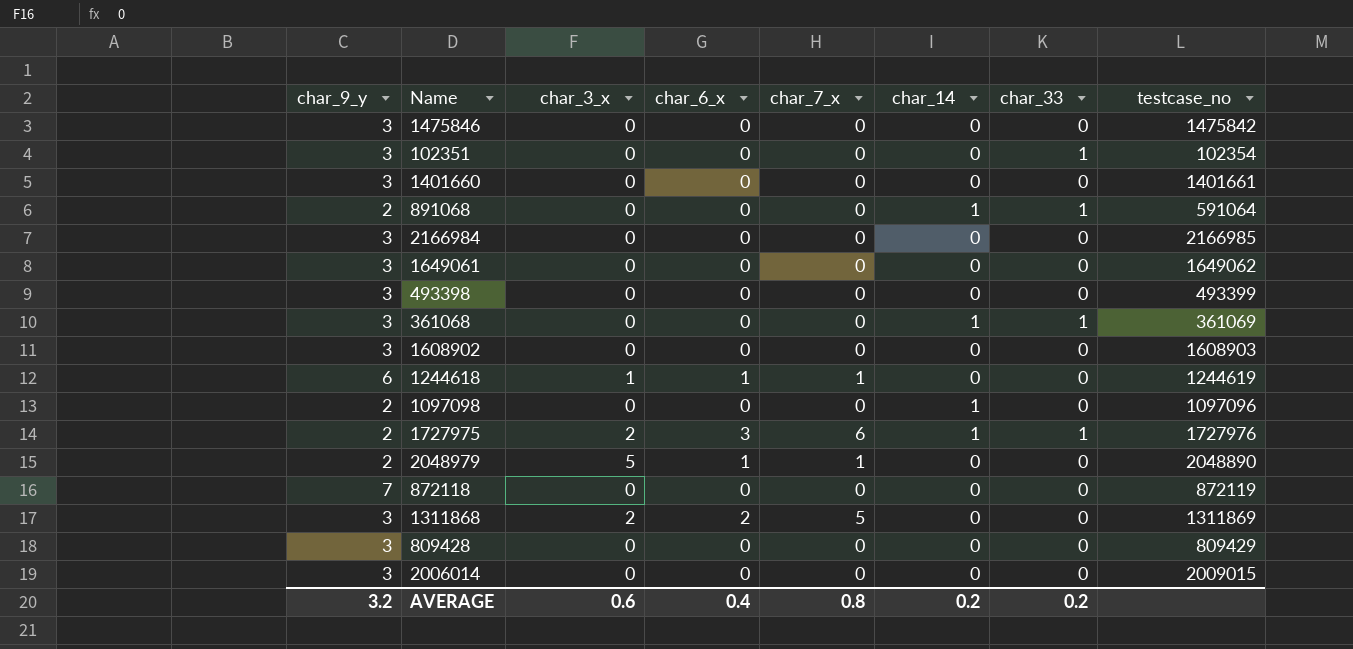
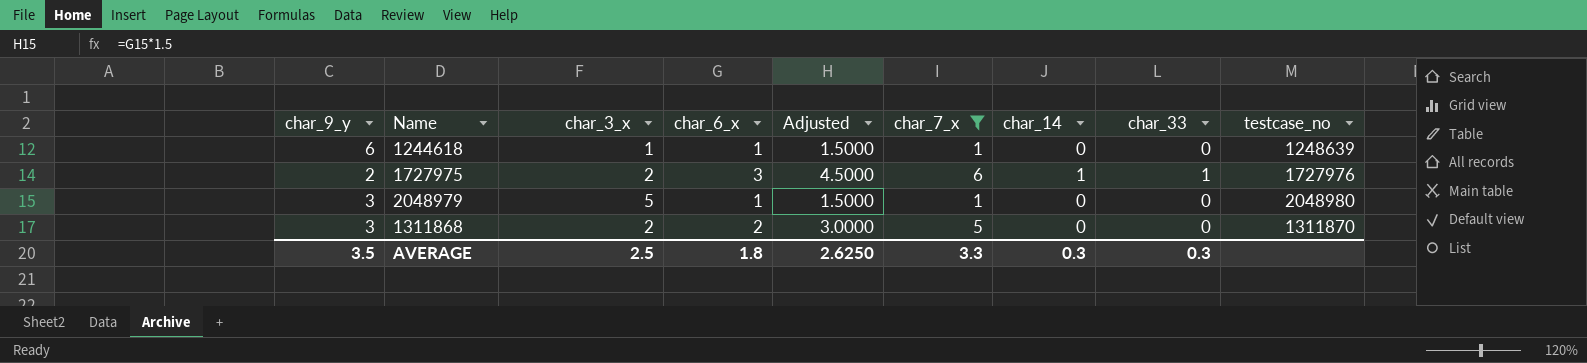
filter: none -> char_7_x != 0
column Adjusted | formula: none -> [char_6_x] * 1.5
1244618 | testcase_no: 1244619 -> 1248639
2048979 | char_9_y: 2 -> 3
2048979 | testcase_no: 2048890 -> 2048980
1311868 | testcase_no: 1311869 -> 1311870
AVERAGE | char_9_y: 3.2 -> 3.5
AVERAGE | char_3_x: 0.6 -> 2.5
AVERAGE | char_6_x: 0.4 -> 1.8
AVERAGE | char_7_x: 0.8 -> 3.3
AVERAGE | char_14: 0.2 -> 0.3
AVERAGE | char_33: 0.2 -> 0.3

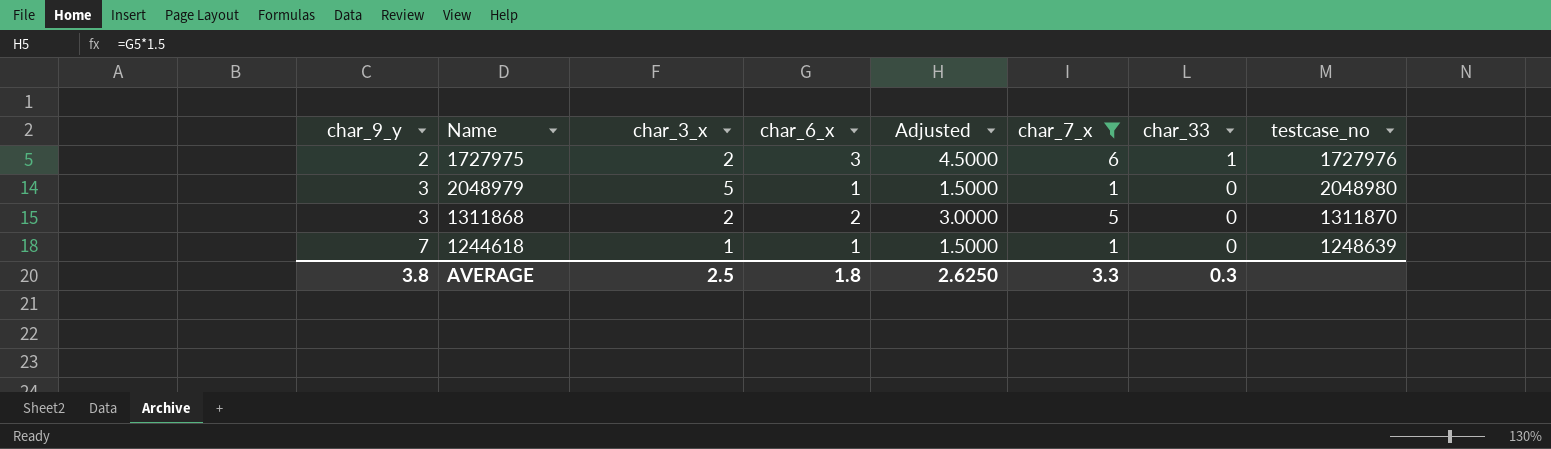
row order: none -> char_9_y ascending
column char_14 | position: 7 -> none
1244618 | char_9_y: 6 -> 7
AVERAGE | char_9_y: 3.5 -> 3.8

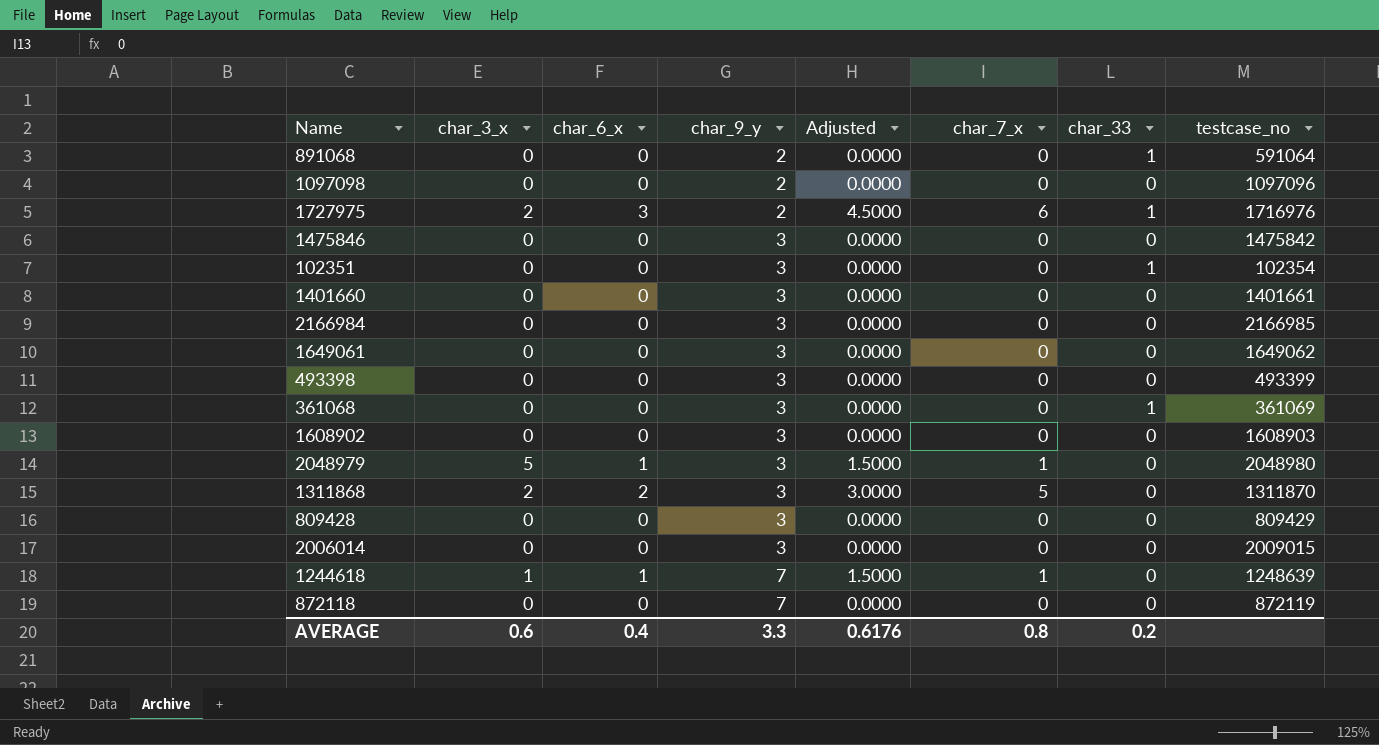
filter: char_7_x != 0 -> none
column char_9_y | position: 1 -> 4
1727975 | testcase_no: 1727976 -> 1716976
AVERAGE | char_3_x: 2.5 -> 0.6
AVERAGE | char_6_x: 1.8 -> 0.4
AVERAGE | char_9_y: 3.8 -> 3.3
AVERAGE | Adjusted: 2.6250 -> 0.6176
AVERAGE | char_7_x: 3.3 -> 0.8
AVERAGE | char_33: 0.3 -> 0.2

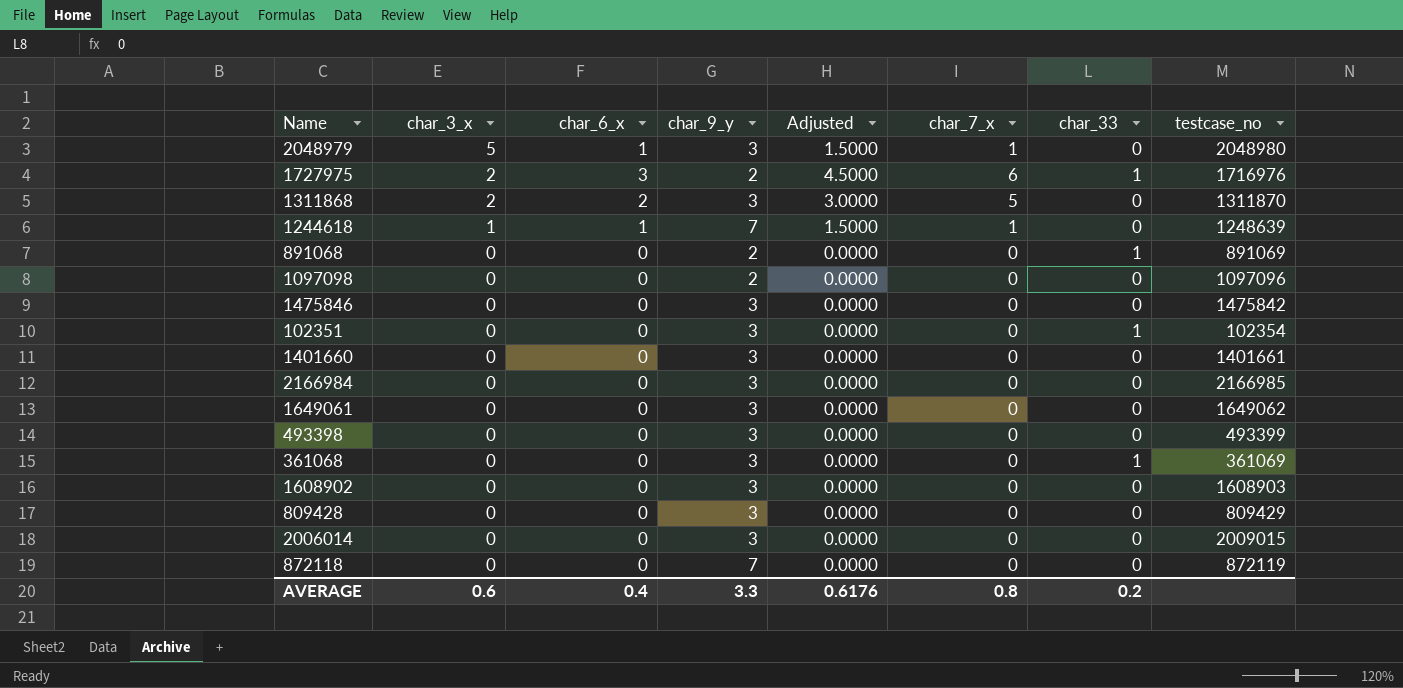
row order: char_9_y ascending -> char_3_x descending
891068 | testcase_no: 591064 -> 891069

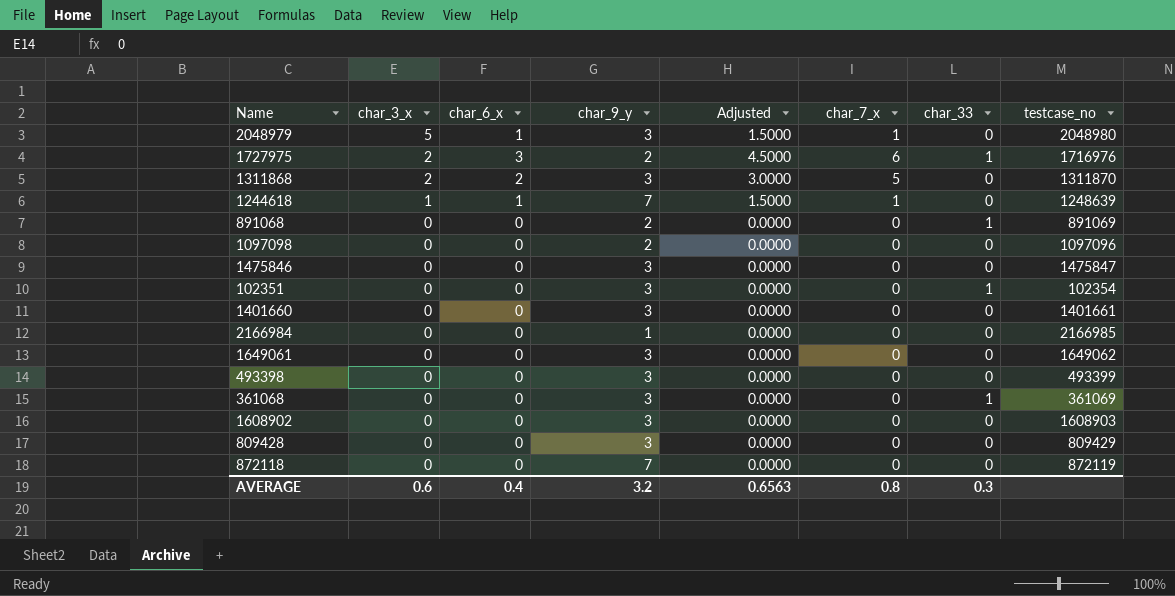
row 2006014: 0 | 0 | 3 | 0.0000 | 0 | 0 | 2009015 -> none
1475846 | testcase_no: 1475842 -> 1475847
2166984 | char_9_y: 3 -> 1
AVERAGE | char_9_y: 3.3 -> 3.2
AVERAGE | Adjusted: 0.6176 -> 0.6563
AVERAGE | char_33: 0.2 -> 0.3

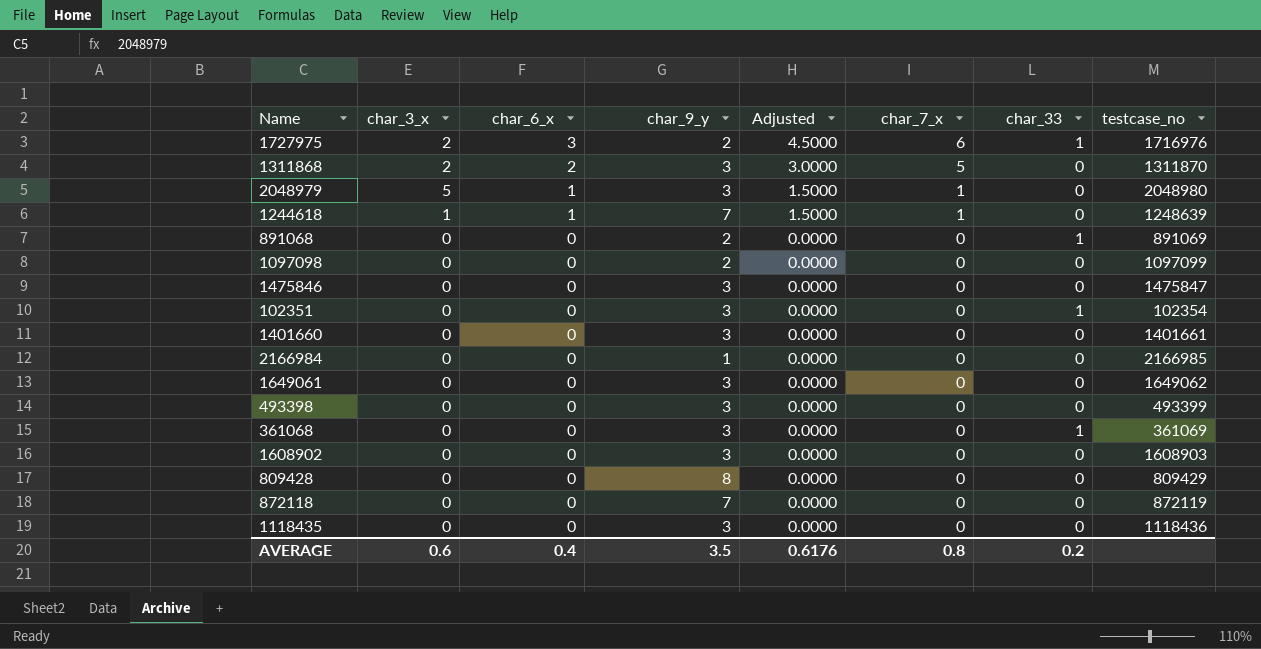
row order: char_3_x descending -> char_6_x descending
1097098 | testcase_no: 1097096 -> 1097099
809428 | char_9_y: 3 -> 8
row 1118435: none -> 0 | 0 | 3 | 0.0000 | 0 | 0 | 1118436
AVERAGE | char_9_y: 3.2 -> 3.5
AVERAGE | Adjusted: 0.6563 -> 0.6176
AVERAGE | char_33: 0.3 -> 0.2

